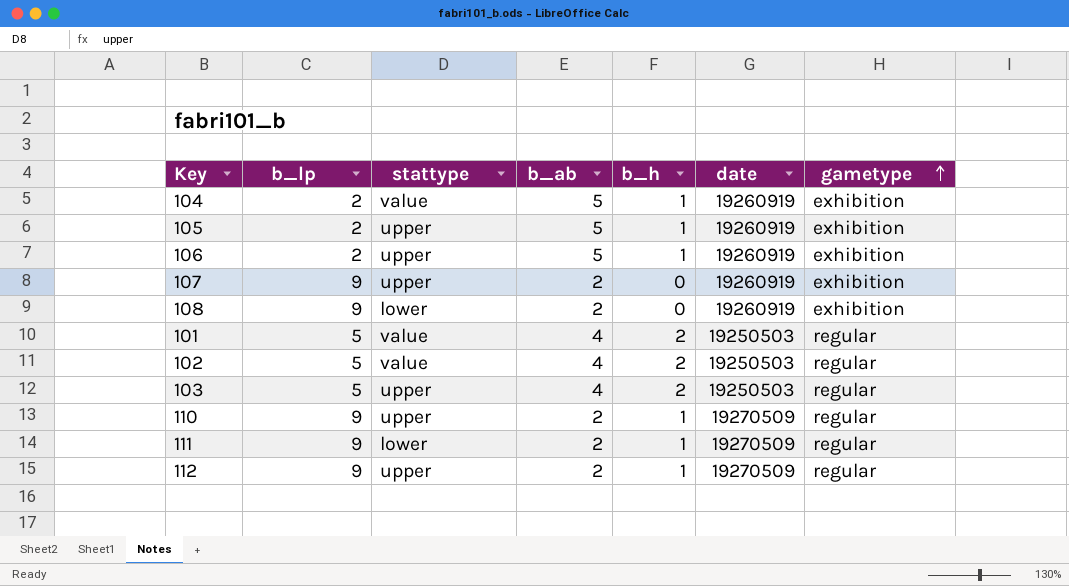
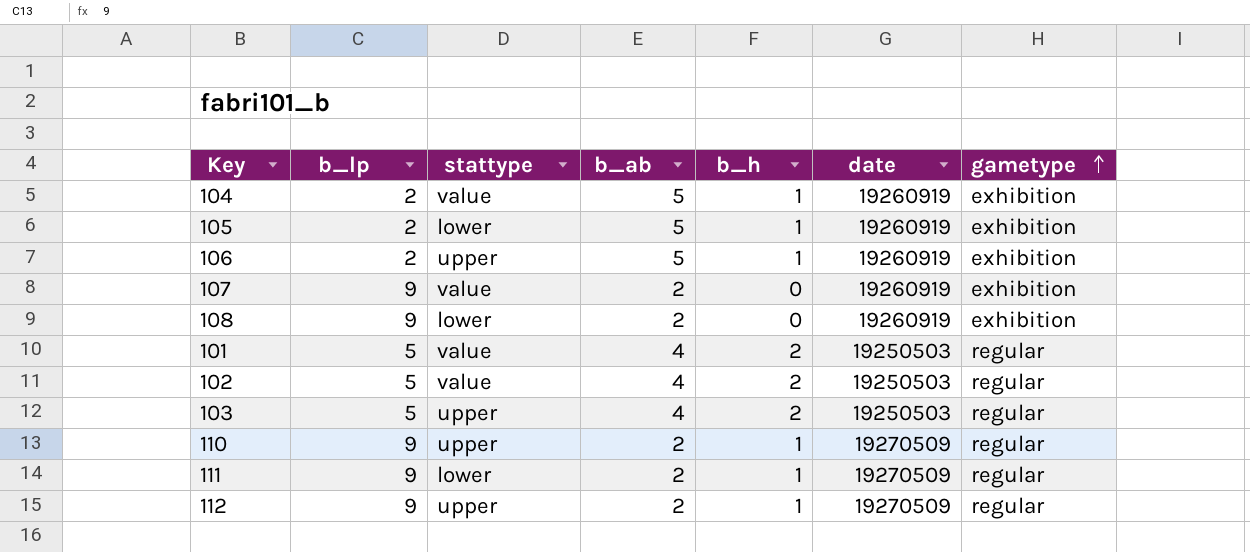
105 | stattype: upper -> lower
107 | stattype: upper -> value

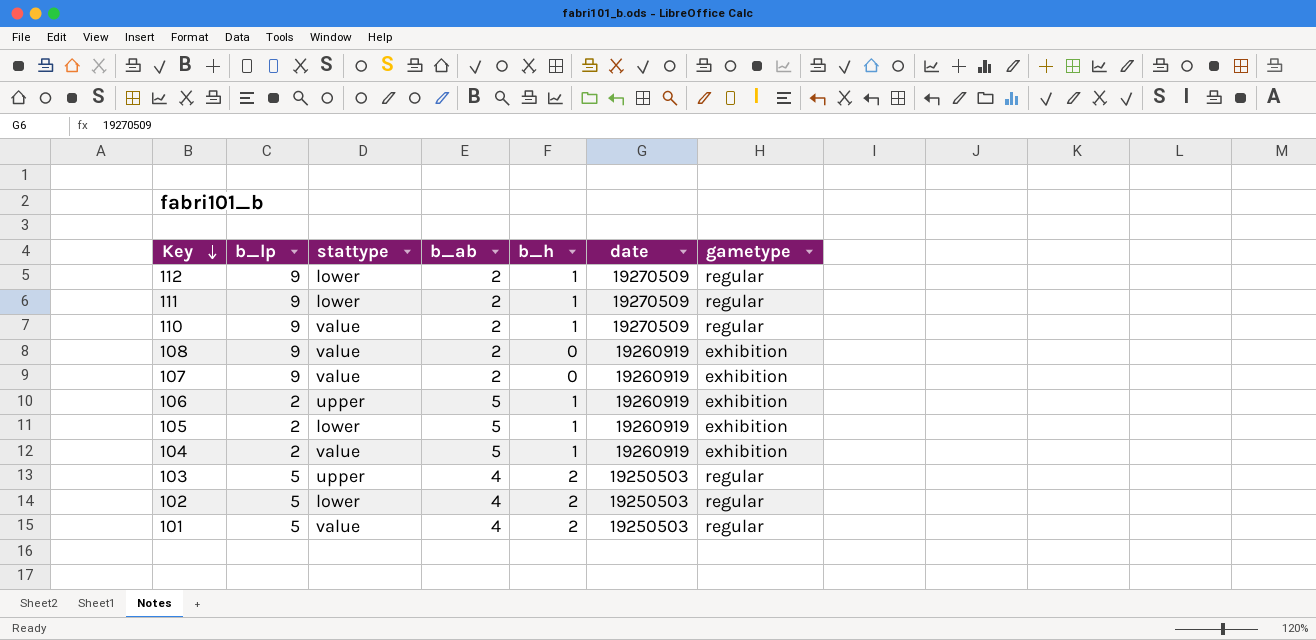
row order: gametype ascending -> Key descending
112 | stattype: upper -> lower
110 | stattype: upper -> value
108 | stattype: lower -> value
102 | stattype: value -> lower

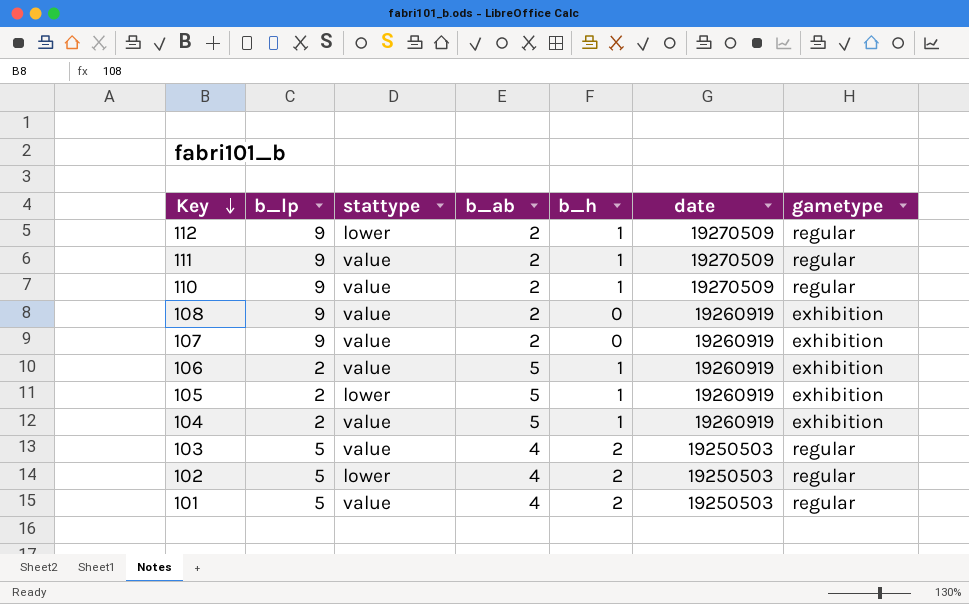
111 | stattype: lower -> value
106 | stattype: upper -> value
103 | stattype: upper -> value

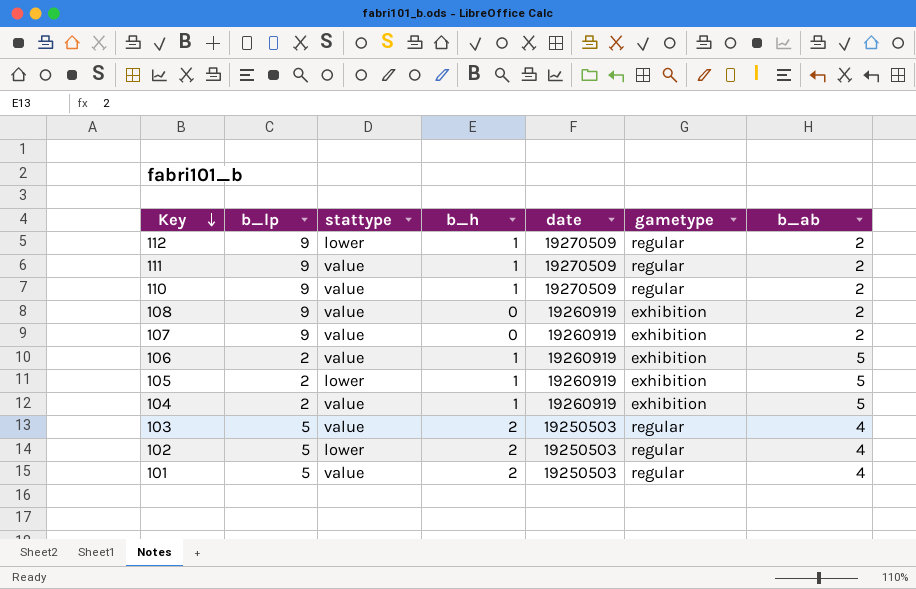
column b_ab | position: 4 -> 7

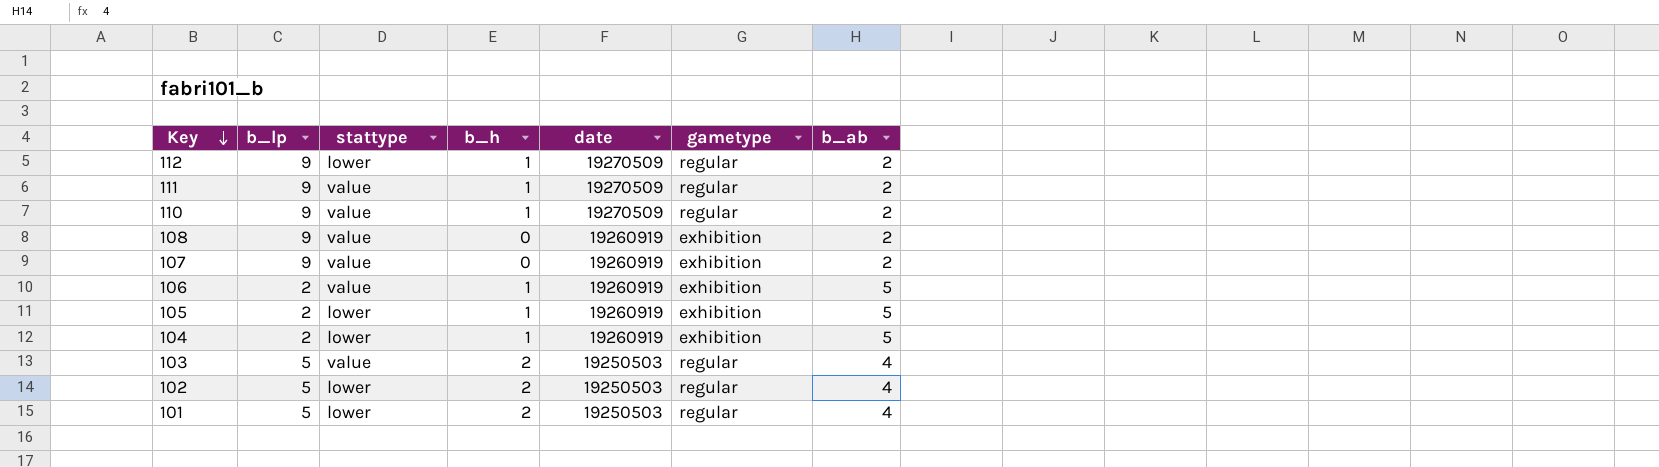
104 | stattype: value -> lower
101 | stattype: value -> lower

